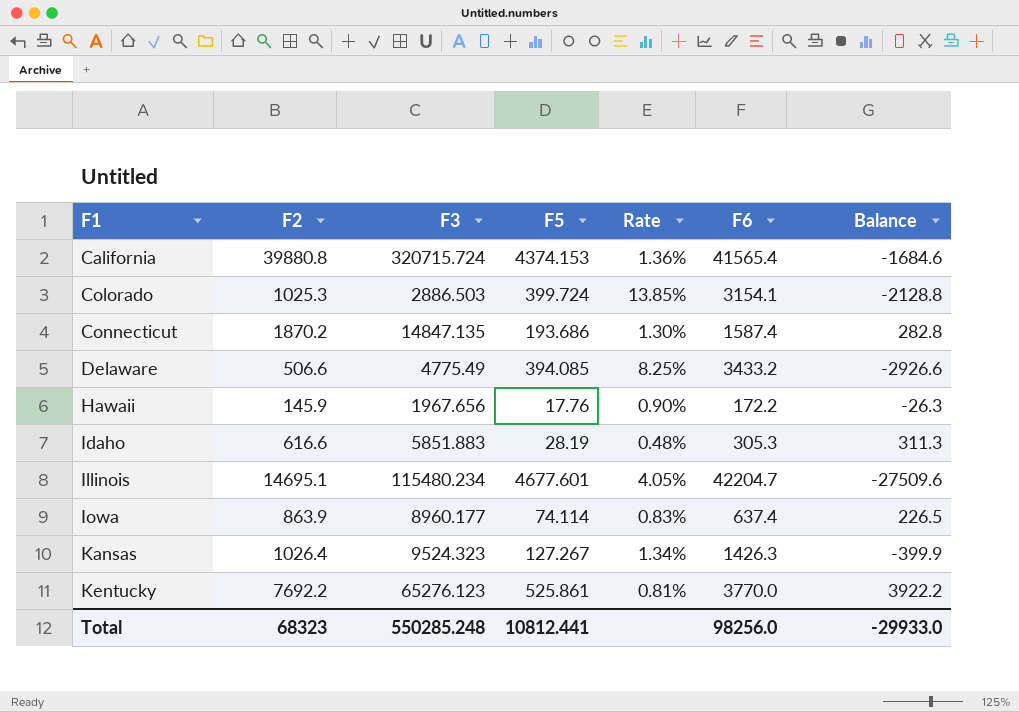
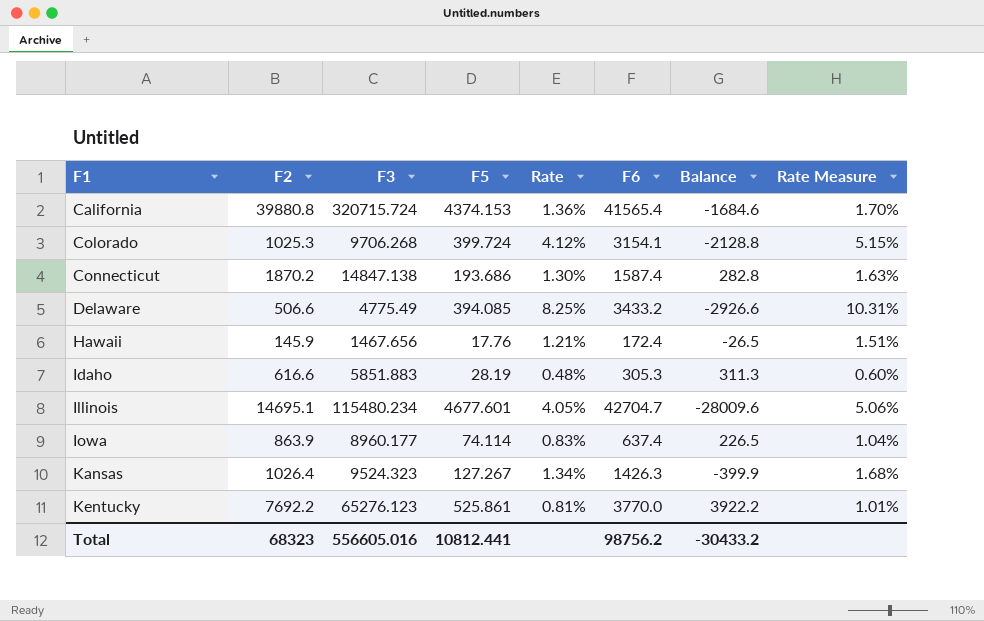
column Rate Measure | formula: none -> [Rate] * 1.25
Colorado | F3: 2886.503 -> 9706.268
Colorado | Rate: 13.85% -> 4.12%
Connecticut | F3: 14847.135 -> 14847.138
Hawaii | F3: 1967.656 -> 1467.656
Hawaii | Rate: 0.90% -> 1.21%
Hawaii | F6: 172.2 -> 172.4
Hawaii | Balance: -26.3 -> -26.5
Illinois | F6: 42204.7 -> 42704.7
Illinois | Balance: -27509.6 -> -28009.6
Total | F3: 550285.248 -> 556605.016
Total | F6: 98256.0 -> 98756.2
Total | Balance: -29933.0 -> -30433.2

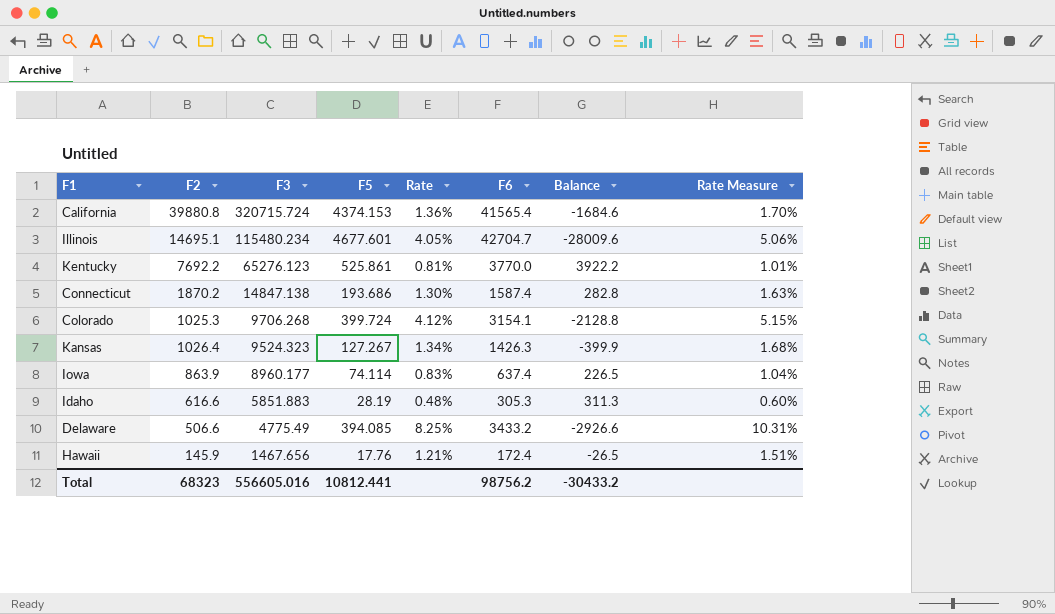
row order: F1 ascending -> F3 descending

